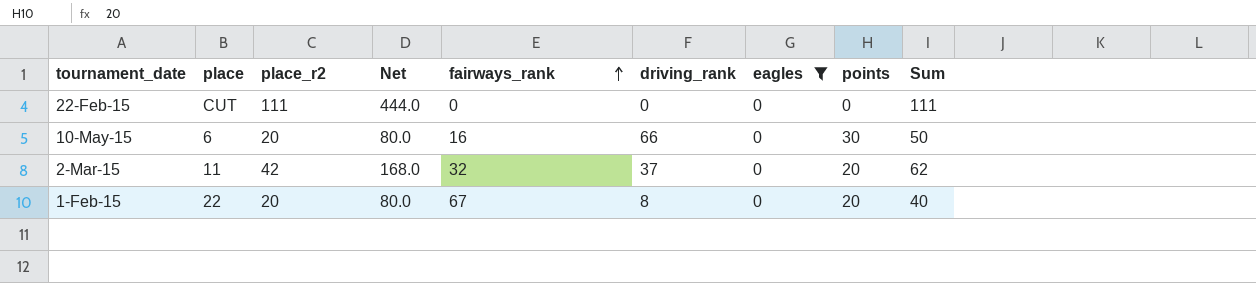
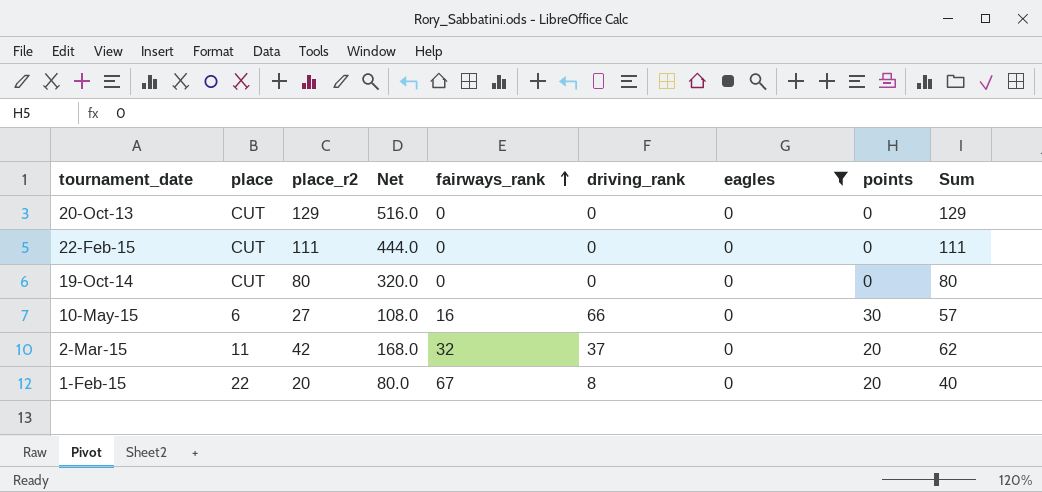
row 20-Oct-13: none -> CUT | 129 | 516.0 | 0 | 0 | 0 | 0 | 129
row 19-Oct-14: none -> CUT | 80 | 320.0 | 0 | 0 | 0 | 0 | 80
10-May-15 | place_r2: 20 -> 27
10-May-15 | Net: 80.0 -> 108.0
10-May-15 | Sum: 50 -> 57

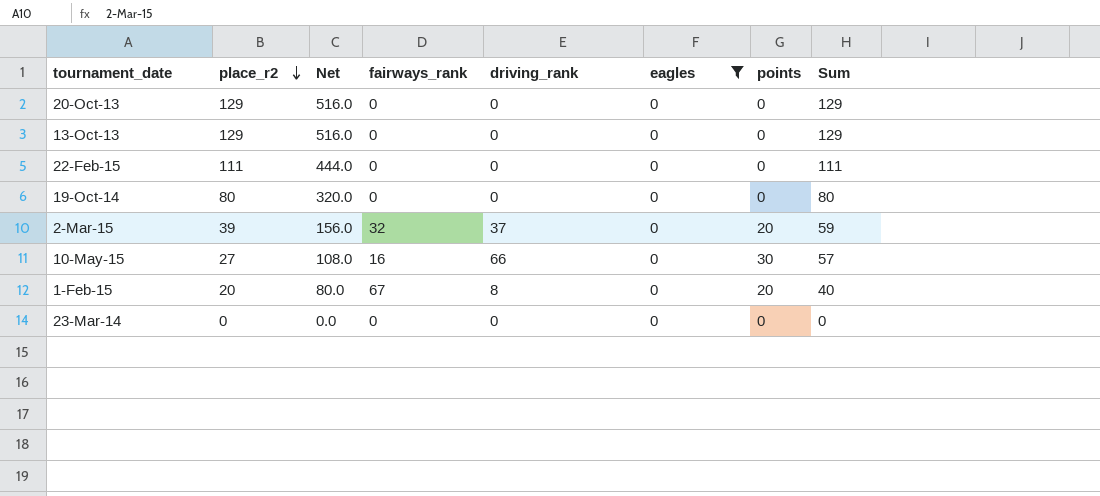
row order: fairways_rank ascending -> place_r2 descending
column place | position: 2 -> none
row 13-Oct-13: none -> 129 | 516.0 | 0 | 0 | 0 | 0 | 129
2-Mar-15 | place_r2: 42 -> 39
2-Mar-15 | Net: 168.0 -> 156.0
2-Mar-15 | Sum: 62 -> 59
row 23-Mar-14: none -> 0 | 0.0 | 0 | 0 | 0 | 0 | 0

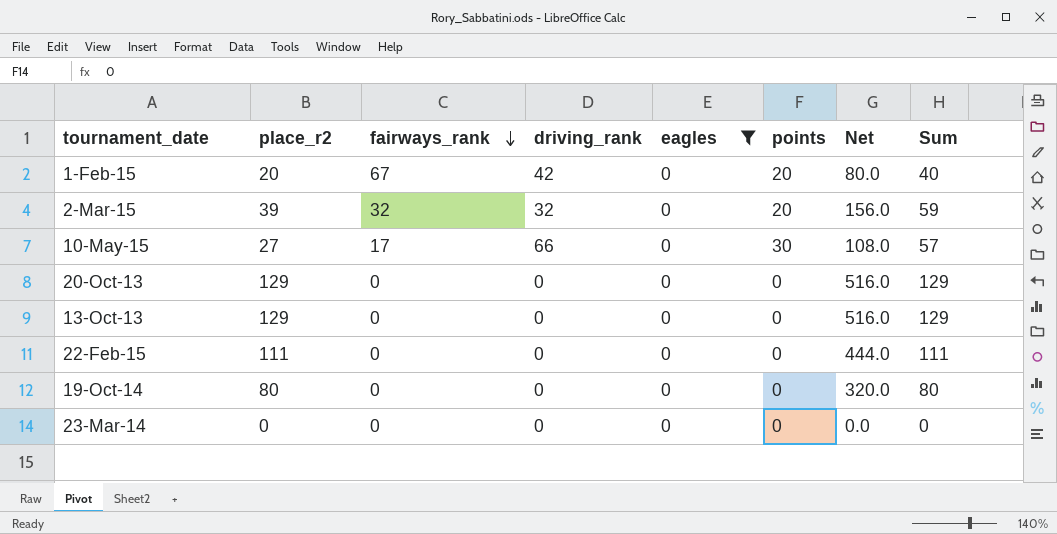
row order: place_r2 descending -> fairways_rank descending
column Net | position: 3 -> 7
1-Feb-15 | driving_rank: 8 -> 42
2-Mar-15 | driving_rank: 37 -> 32
10-May-15 | fairways_rank: 16 -> 17

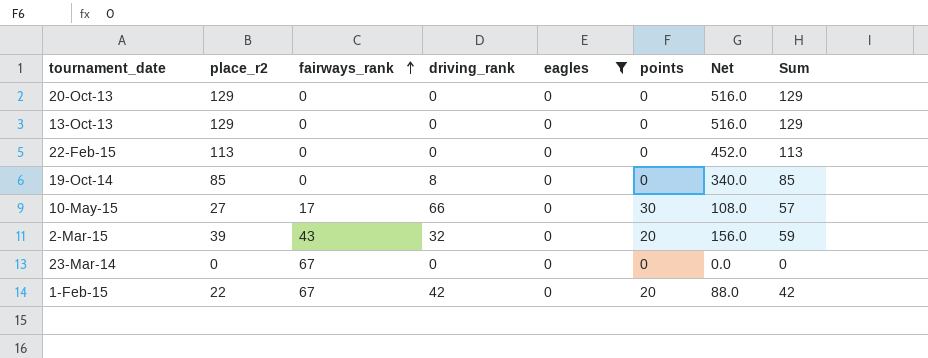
row order: fairways_rank descending -> fairways_rank ascending
22-Feb-15 | place_r2: 111 -> 113
22-Feb-15 | Net: 444.0 -> 452.0
22-Feb-15 | Sum: 111 -> 113
19-Oct-14 | place_r2: 80 -> 85
19-Oct-14 | driving_rank: 0 -> 8
19-Oct-14 | Net: 320.0 -> 340.0
19-Oct-14 | Sum: 80 -> 85
2-Mar-15 | fairways_rank: 32 -> 43
23-Mar-14 | fairways_rank: 0 -> 67
1-Feb-15 | place_r2: 20 -> 22
1-Feb-15 | Net: 80.0 -> 88.0
1-Feb-15 | Sum: 40 -> 42

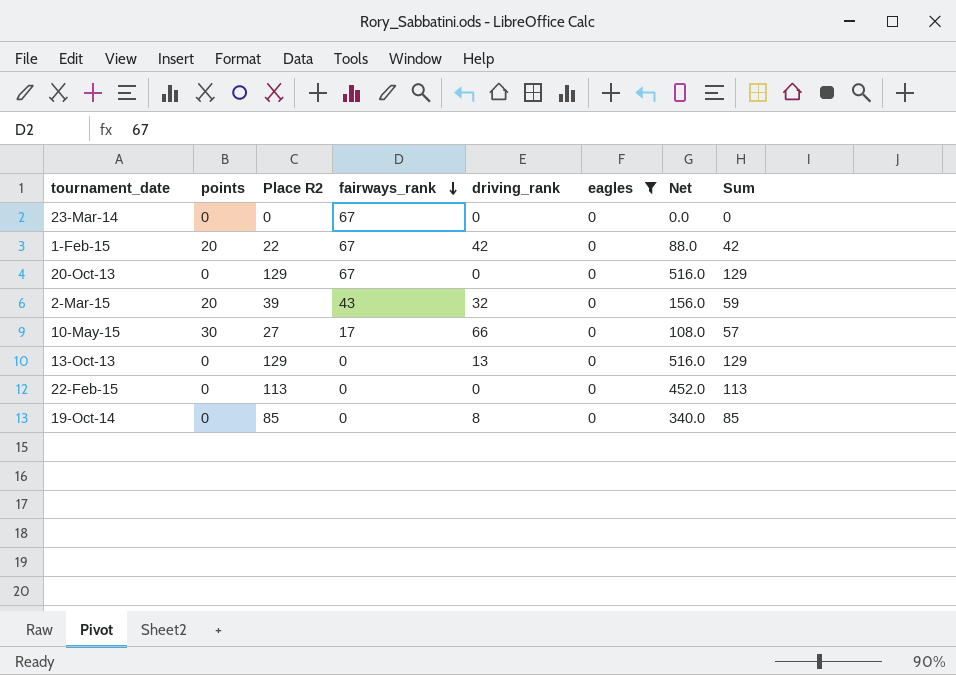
row order: fairways_rank ascending -> fairways_rank descending
column points | position: 6 -> 2
column name: place_r2 -> Place R2
20-Oct-13 | fairways_rank: 0 -> 67
13-Oct-13 | driving_rank: 0 -> 13

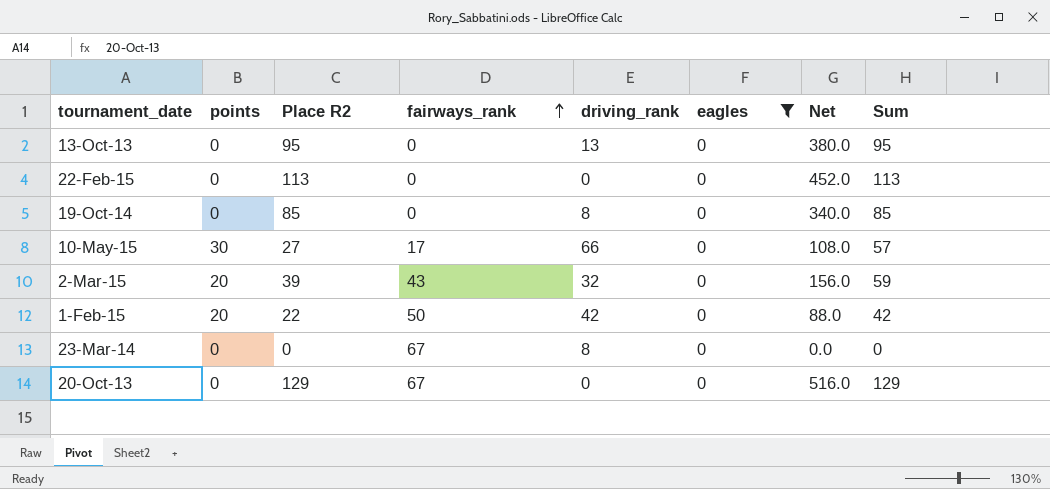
row order: fairways_rank descending -> fairways_rank ascending
13-Oct-13 | Place R2: 129 -> 95
13-Oct-13 | Net: 516.0 -> 380.0
13-Oct-13 | Sum: 129 -> 95
1-Feb-15 | fairways_rank: 67 -> 50
23-Mar-14 | driving_rank: 0 -> 8

